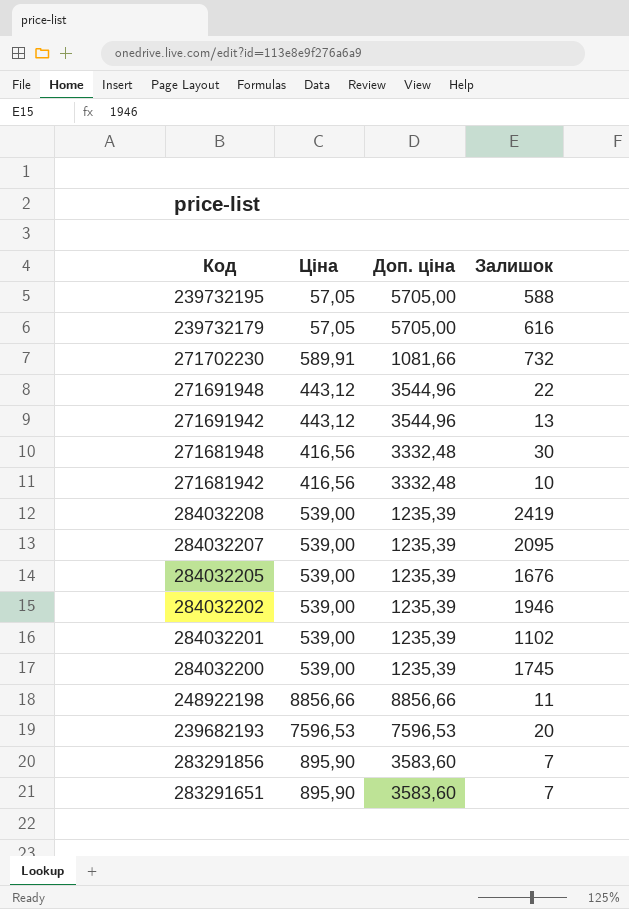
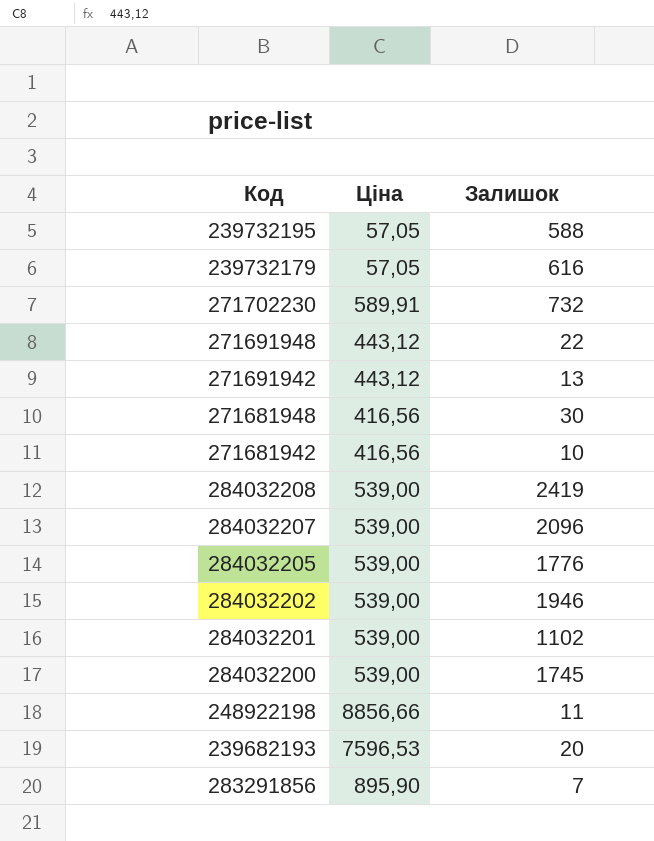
column Доп. ціна | position: 3 -> none
row 283291651: 895,90 | 3583,60 | 7 -> none
284032207 | Залишок: 2095 -> 2096
284032205 | Залишок: 1676 -> 1776

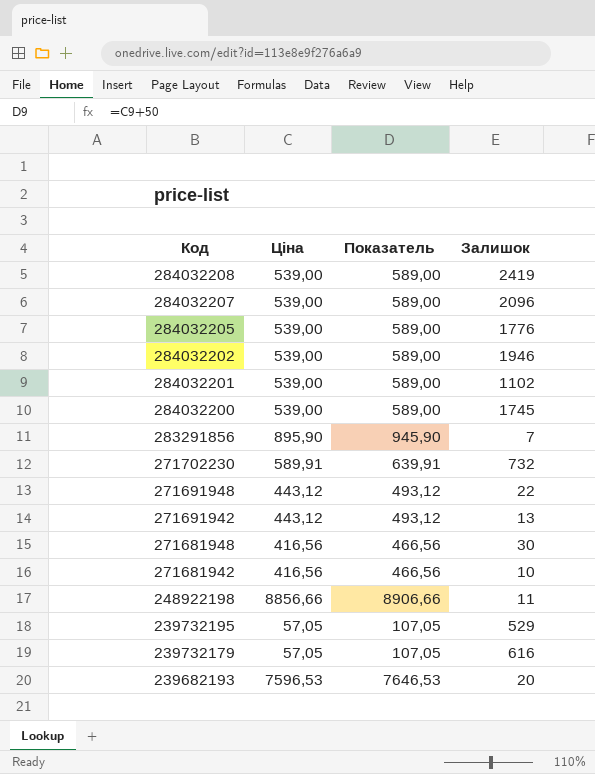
row order: none -> Код descending
column Показатель | formula: none -> [Ціна] + 50
239732195 | Залишок: 588 -> 529

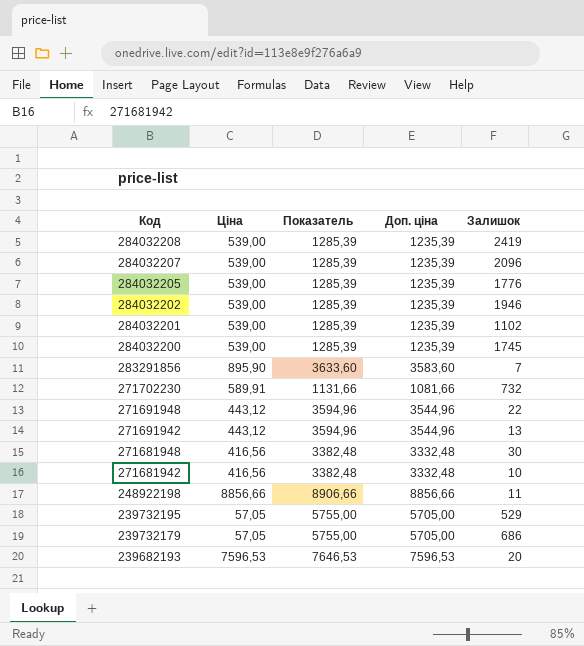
column Показатель | formula: [Ціна] + 50 -> [Доп. ціна] + 50
column Доп. ціна | position: none -> 4
239732179 | Залишок: 616 -> 686

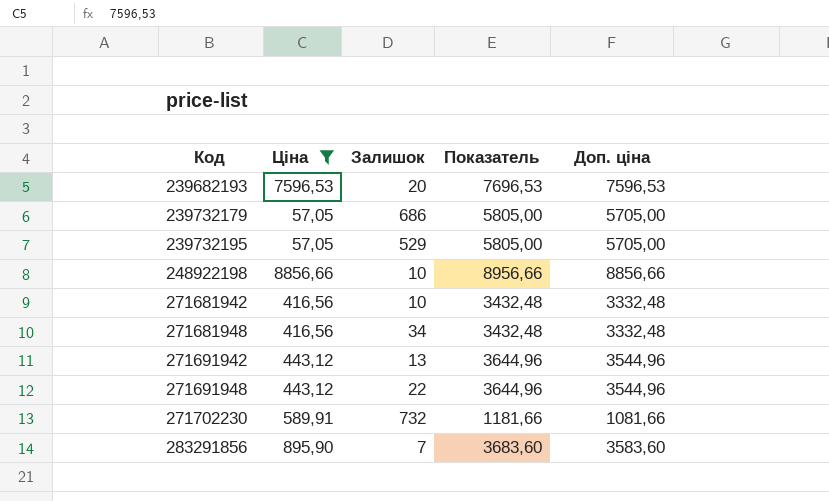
filter: none -> Ціна != 539,00
row order: Код descending -> Код ascending
column Залишок | position: 5 -> 3
column Показатель | formula: [Доп. ціна] + 50 -> [Доп. ціна] + 100
248922198 | Залишок: 11 -> 10
271681948 | Залишок: 30 -> 34

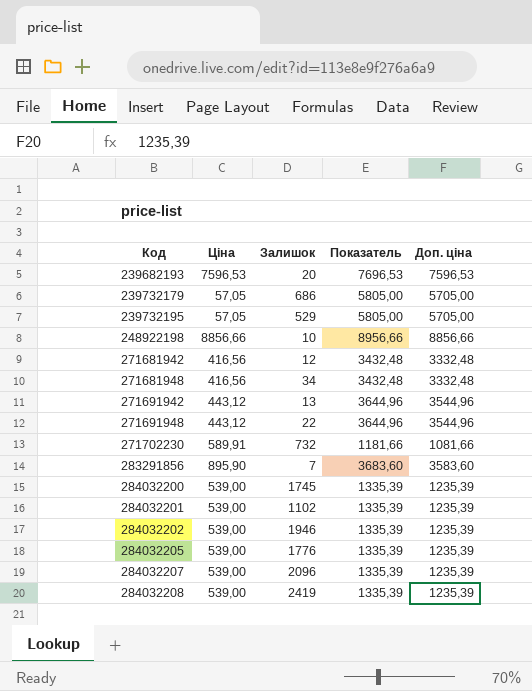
filter: Ціна != 539,00 -> none
271681942 | Залишок: 10 -> 12

